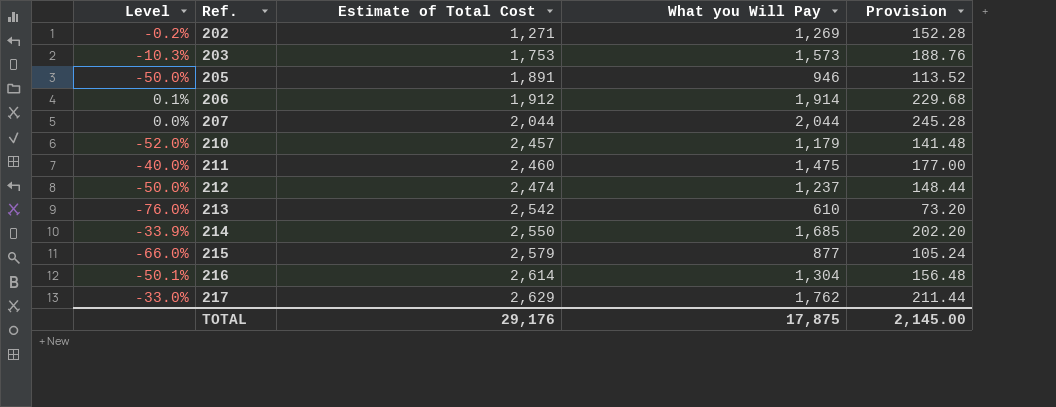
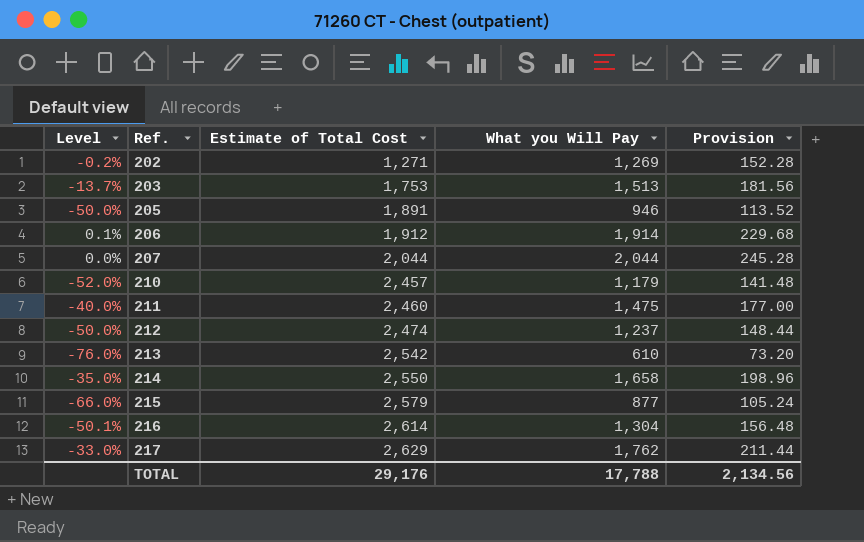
203 | Level: -10.3% -> -13.7%
203 | What you Will Pay: 1,573 -> 1,513
203 | Provision: 188.76 -> 181.56
214 | Level: -33.9% -> -35.0%
214 | What you Will Pay: 1,685 -> 1,658
214 | Provision: 202.20 -> 198.96
TOTAL | What you Will Pay: 17,875 -> 17,788
TOTAL | Provision: 2,145.00 -> 2,134.56

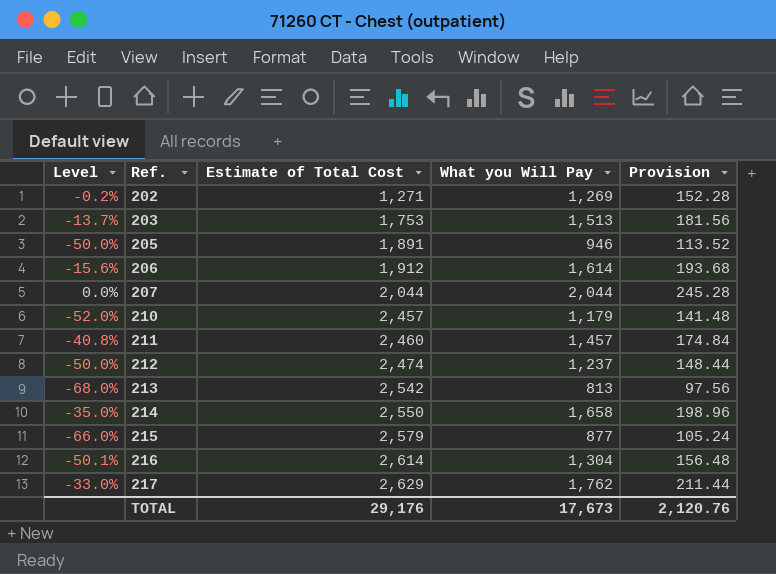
206 | Level: 0.1% -> -15.6%
206 | What you Will Pay: 1,914 -> 1,614
206 | Provision: 229.68 -> 193.68
211 | Level: -40.0% -> -40.8%
211 | What you Will Pay: 1,475 -> 1,457
211 | Provision: 177.00 -> 174.84
213 | Level: -76.0% -> -68.0%
213 | What you Will Pay: 610 -> 813
213 | Provision: 73.20 -> 97.56
TOTAL | What you Will Pay: 17,788 -> 17,673
TOTAL | Provision: 2,134.56 -> 2,120.76

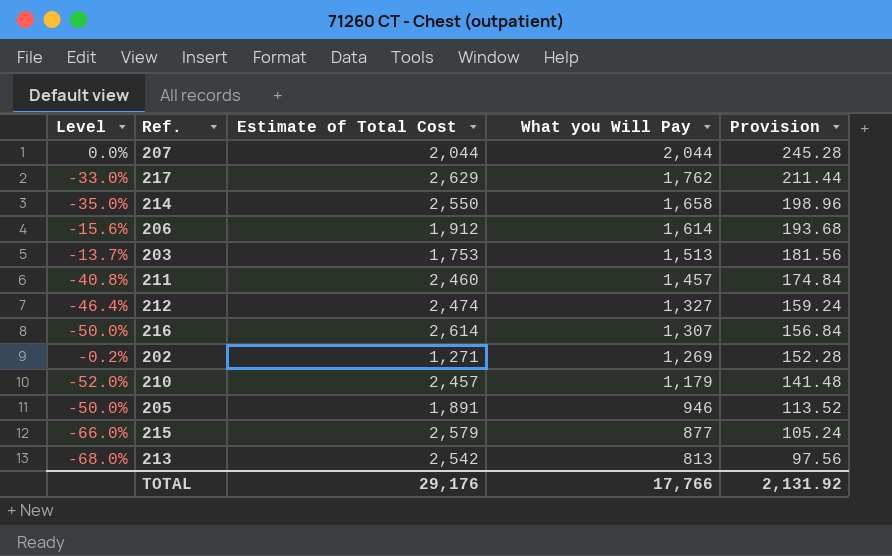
row order: Ref. ascending -> What you Will Pay descending
212 | Level: -50.0% -> -46.4%
212 | What you Will Pay: 1,237 -> 1,327
212 | Provision: 148.44 -> 159.24
216 | Level: -50.1% -> -50.0%
216 | What you Will Pay: 1,304 -> 1,307
216 | Provision: 156.48 -> 156.84
TOTAL | What you Will Pay: 17,673 -> 17,766
TOTAL | Provision: 2,120.76 -> 2,131.92

